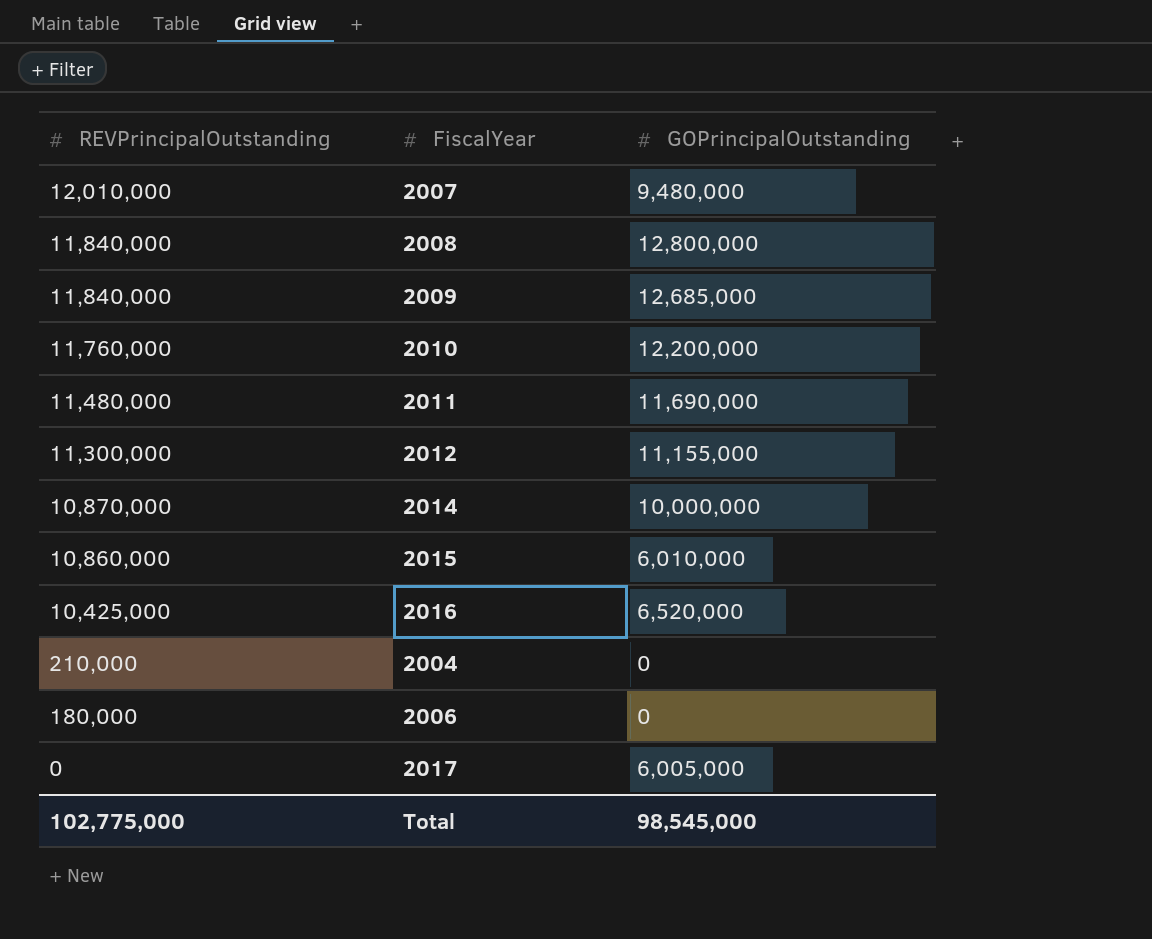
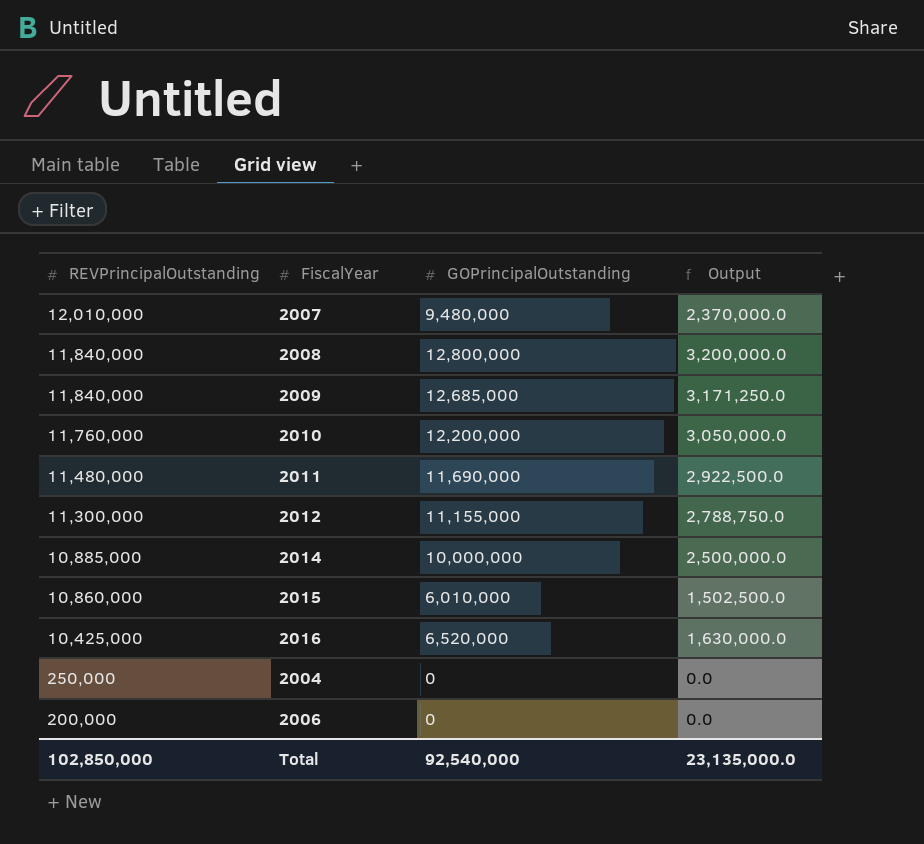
column Output | formula: none -> [GOPrincipalOutstanding] * 0.25
row 2017: 0 | 6,005,000 -> none
2014 | REVPrincipalOutstanding: 10,870,000 -> 10,885,000
2004 | REVPrincipalOutstanding: 210,000 -> 250,000
2006 | REVPrincipalOutstanding: 180,000 -> 200,000
Total | REVPrincipalOutstanding: 102,775,000 -> 102,850,000
Total | GOPrincipalOutstanding: 98,545,000 -> 92,540,000

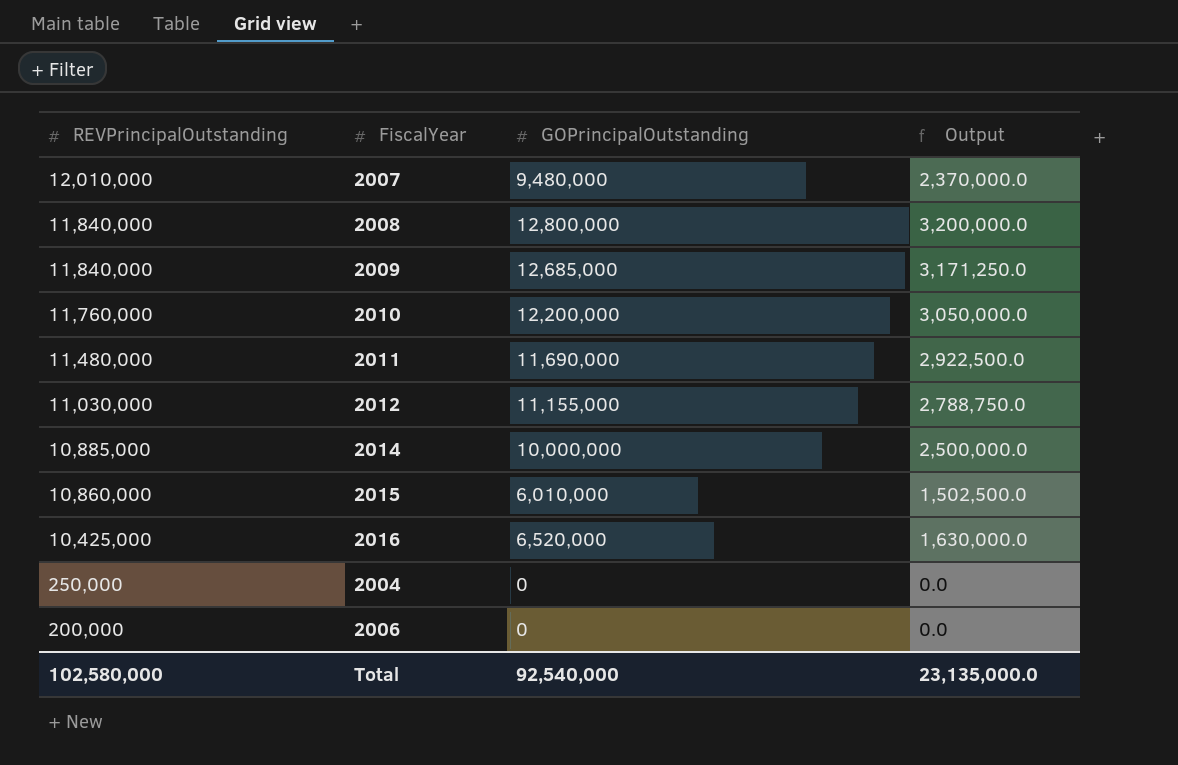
2012 | REVPrincipalOutstanding: 11,300,000 -> 11,030,000
Total | REVPrincipalOutstanding: 102,850,000 -> 102,580,000

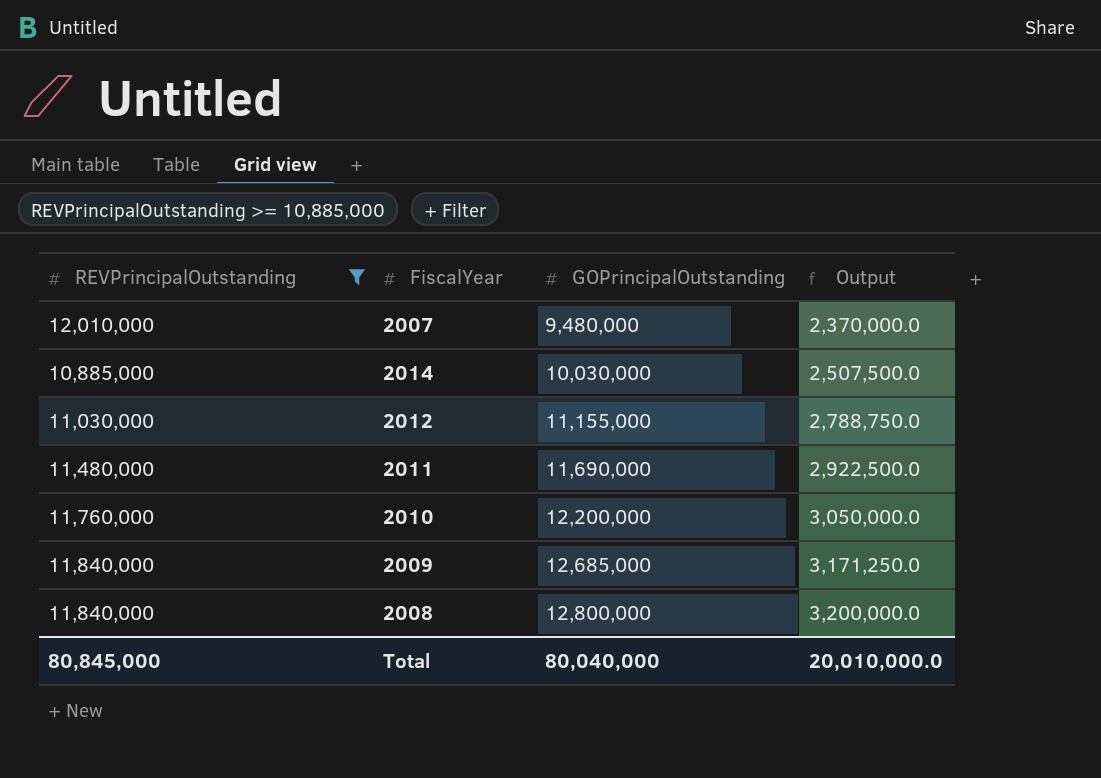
filter: none -> REVPrincipalOutstanding >= 10,885,000
row order: REVPrincipalOutstanding descending -> GOPrincipalOutstanding ascending
2014 | GOPrincipalOutstanding: 10,000,000 -> 10,030,000
2014 | Output: 2,500,000.0 -> 2,507,500.0
Total | REVPrincipalOutstanding: 102,580,000 -> 80,845,000
Total | GOPrincipalOutstanding: 92,540,000 -> 80,040,000
Total | Output: 23,135,000.0 -> 20,010,000.0

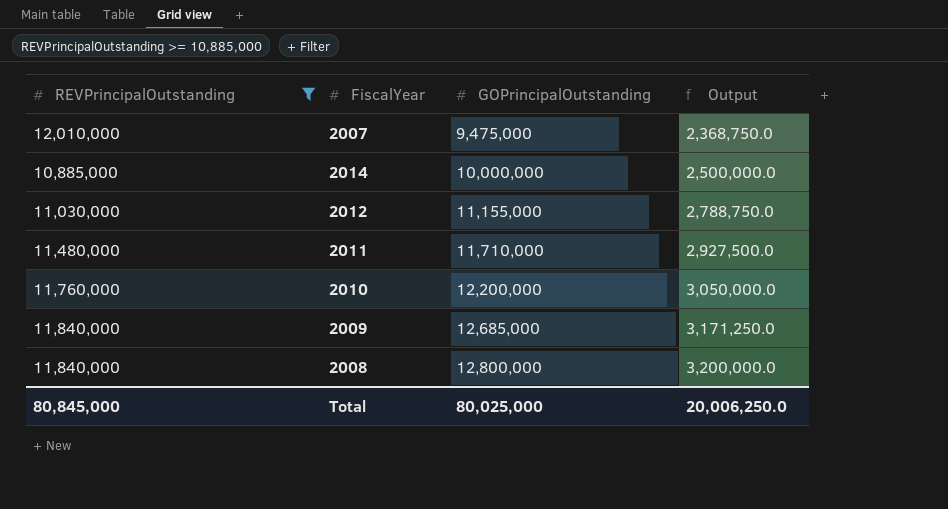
2007 | GOPrincipalOutstanding: 9,480,000 -> 9,475,000
2007 | Output: 2,370,000.0 -> 2,368,750.0
2014 | GOPrincipalOutstanding: 10,030,000 -> 10,000,000
2014 | Output: 2,507,500.0 -> 2,500,000.0
2011 | GOPrincipalOutstanding: 11,690,000 -> 11,710,000
2011 | Output: 2,922,500.0 -> 2,927,500.0
Total | GOPrincipalOutstanding: 80,040,000 -> 80,025,000
Total | Output: 20,010,000.0 -> 20,006,250.0

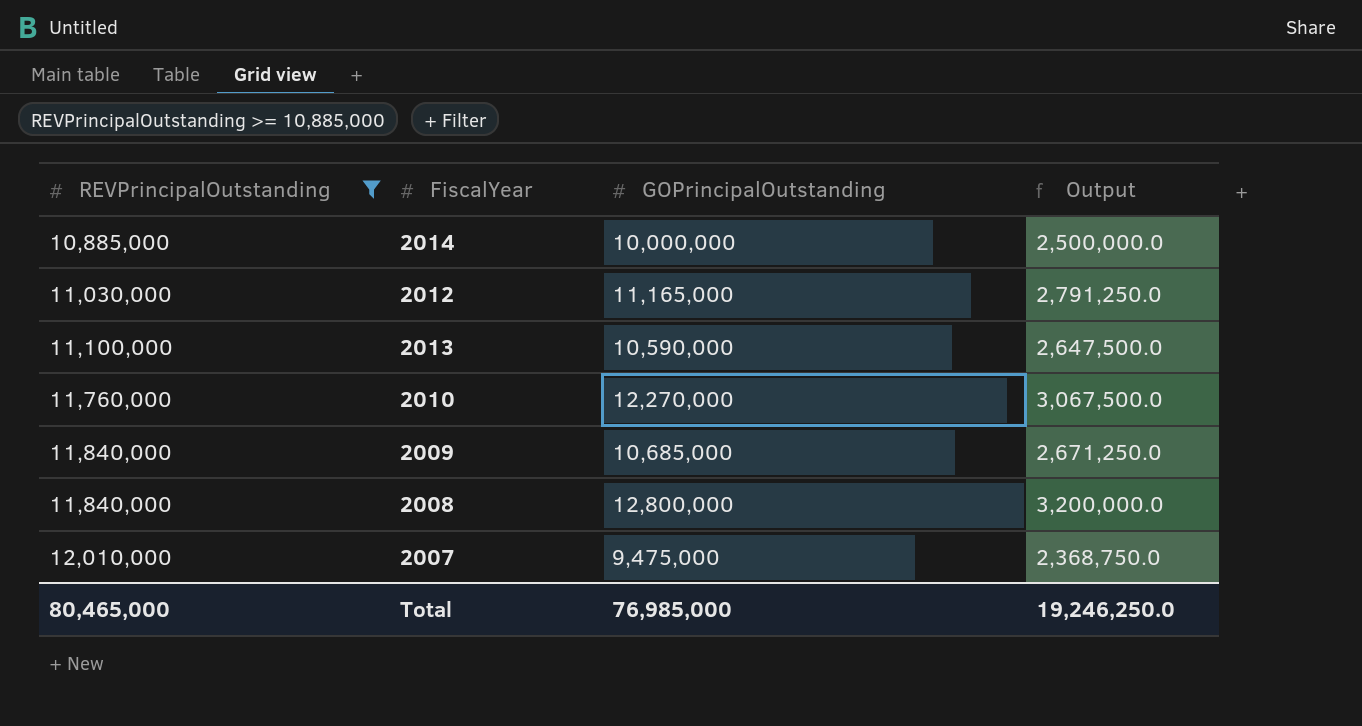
row order: GOPrincipalOutstanding ascending -> REVPrincipalOutstanding ascending
row 2011: 11,480,000 | 11,710,000 | 2,927,500.0 -> none
2012 | GOPrincipalOutstanding: 11,155,000 -> 11,165,000
2012 | Output: 2,788,750.0 -> 2,791,250.0
row 2013: none -> 11,100,000 | 10,590,000 | 2,647,500.0
2010 | GOPrincipalOutstanding: 12,200,000 -> 12,270,000
2010 | Output: 3,050,000.0 -> 3,067,500.0
2009 | GOPrincipalOutstanding: 12,685,000 -> 10,685,000
2009 | Output: 3,171,250.0 -> 2,671,250.0
Total | REVPrincipalOutstanding: 80,845,000 -> 80,465,000
Total | GOPrincipalOutstanding: 80,025,000 -> 76,985,000
Total | Output: 20,006,250.0 -> 19,246,250.0

